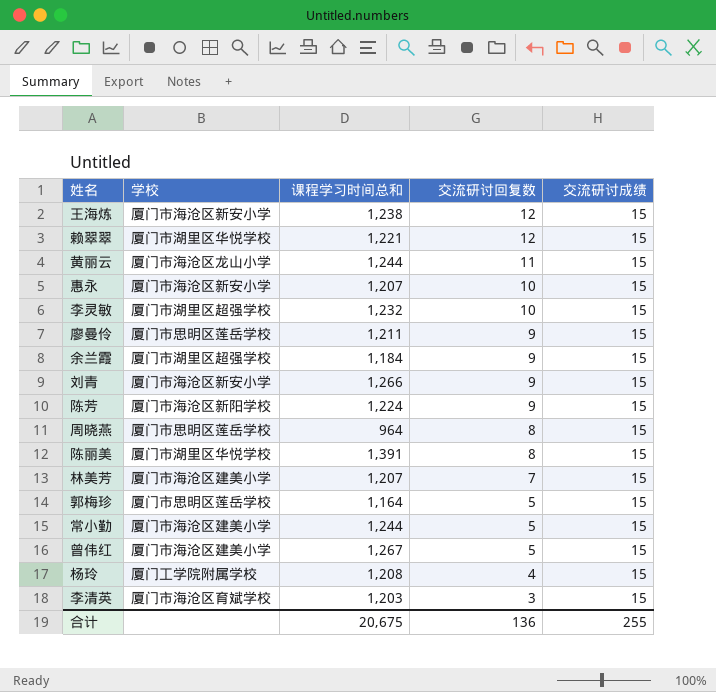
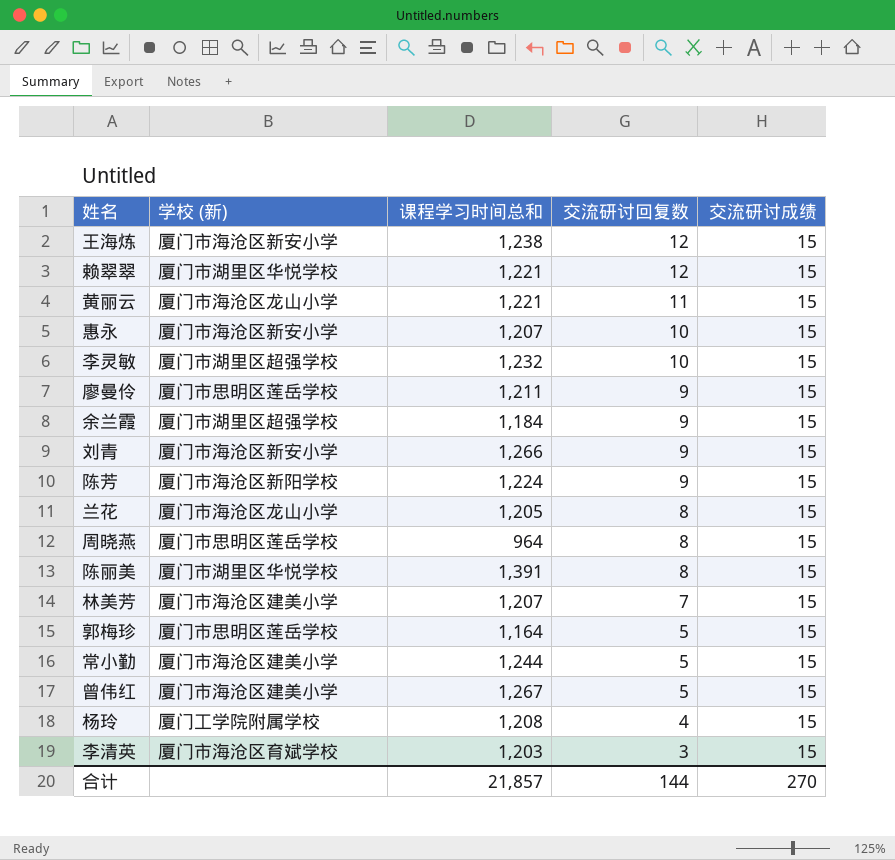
column name: 学校 -> 学校 (新)
黄丽云 | 课程学习时间总和: 1,244 -> 1,221
row 兰花: none -> 厦门市海沧区龙山小学 | 1,205 | 8 | 15
合计 | 课程学习时间总和: 20,675 -> 21,857
合计 | 交流研讨回复数: 136 -> 144
合计 | 交流研讨成绩: 255 -> 270

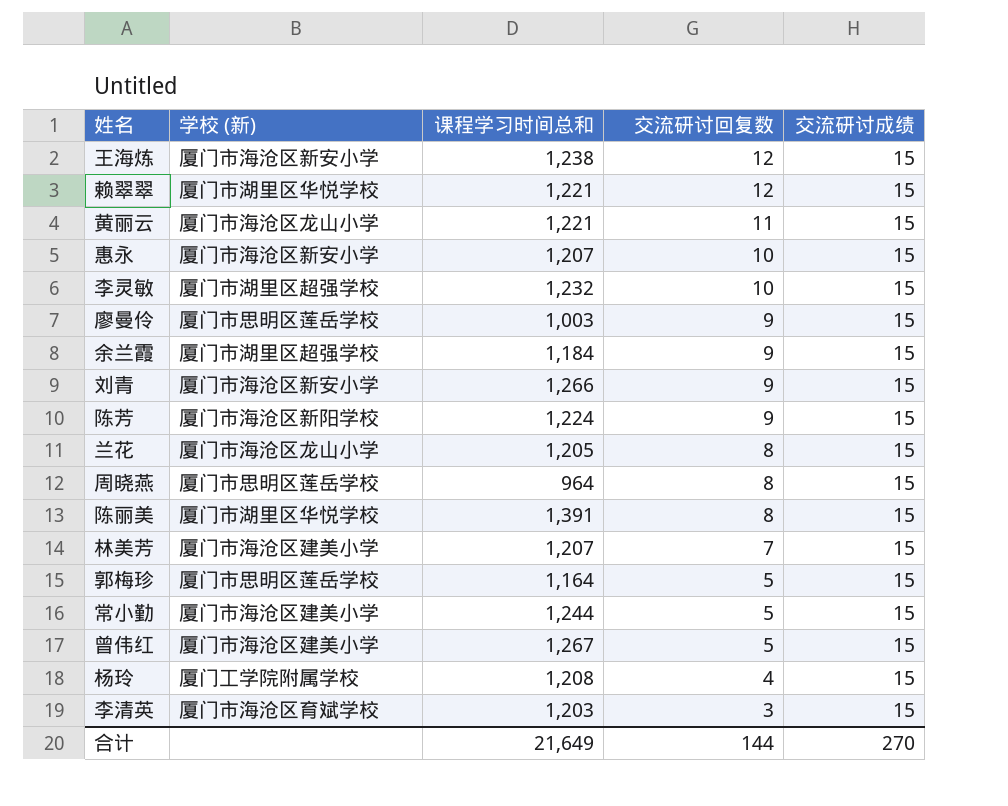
廖曼伶 | 课程学习时间总和: 1,211 -> 1,003
合计 | 课程学习时间总和: 21,857 -> 21,649

